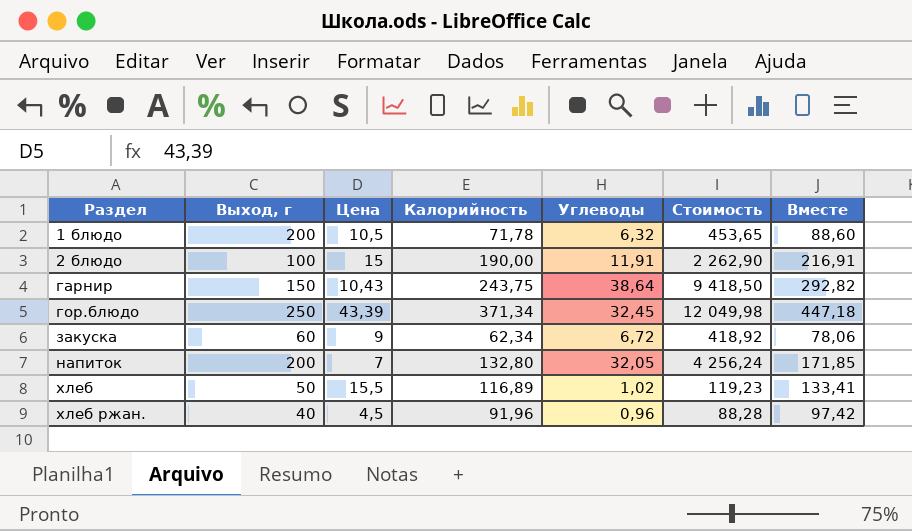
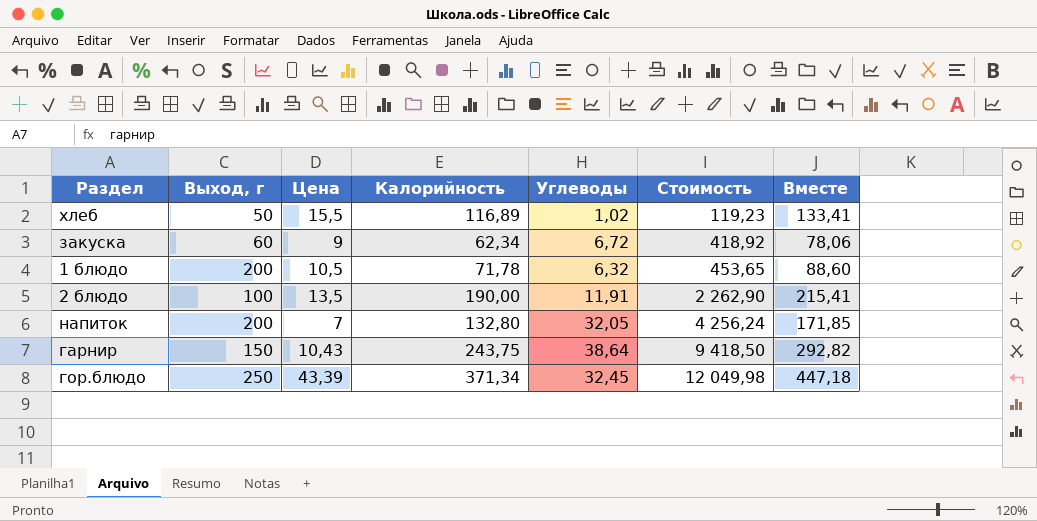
row order: Раздел ascending -> Стоимость ascending
row хлеб ржан.: 40 | 4,5 | 91,96 | 0,96 | 88,28 | 97,42 -> none
2 блюдо | Цена: 15 -> 13,5
2 блюдо | Вместе: 216,91 -> 215,41

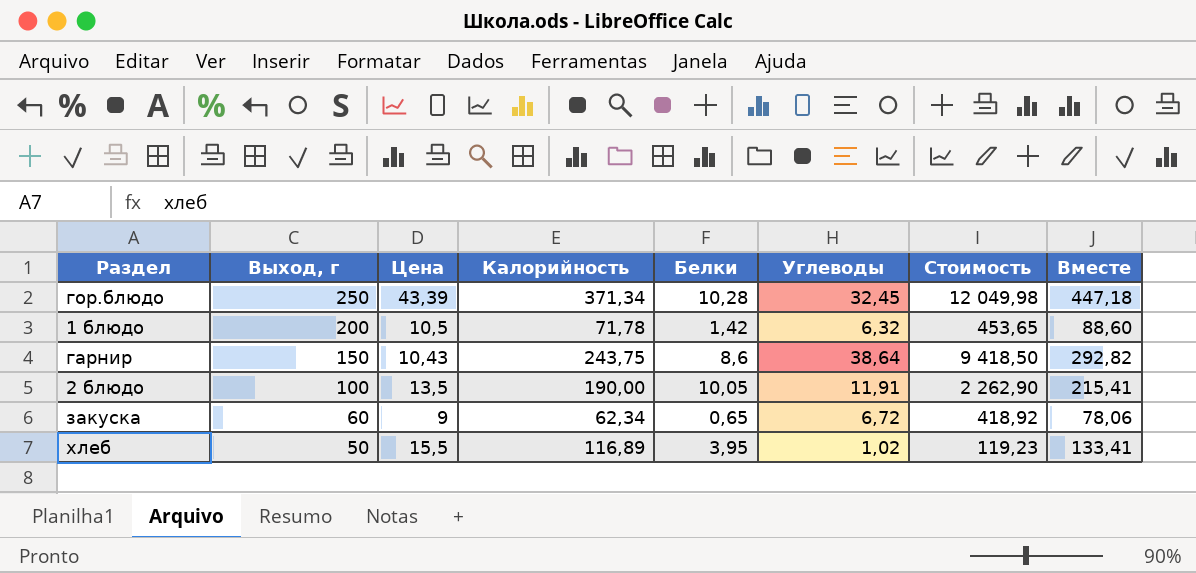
row order: Стоимость ascending -> Выход, г descending
column Белки | position: none -> 5
row напиток: 200 | 7 | 132,80 | 32,05 | 4 256,24 | 171,85 -> none

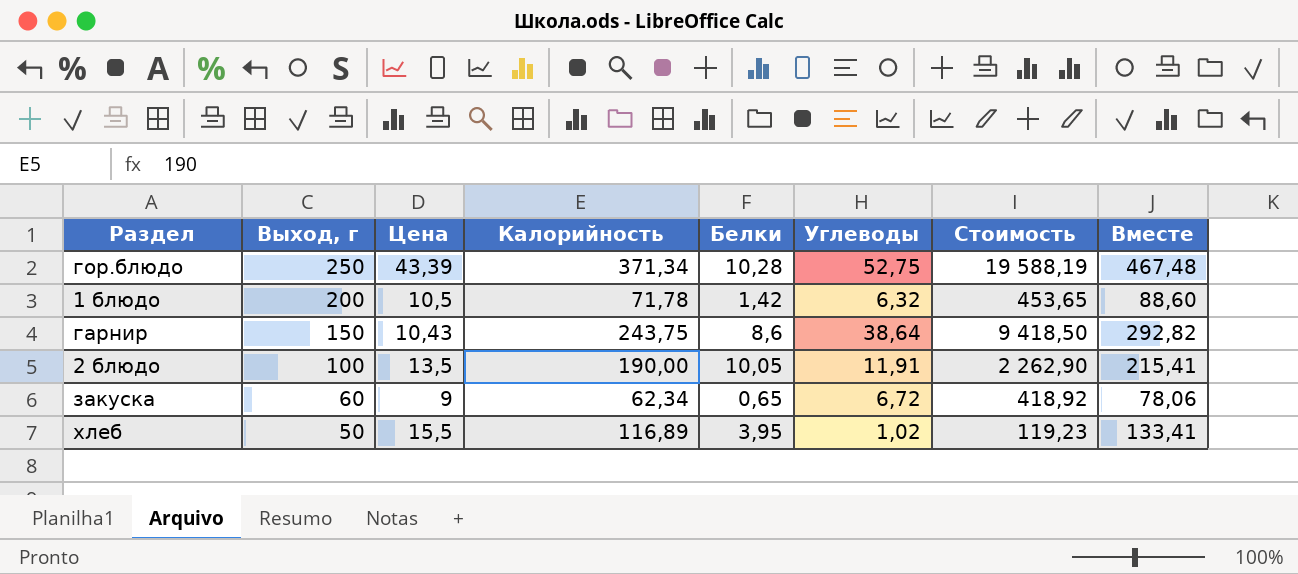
гор.блюдо | Углеводы: 32,45 -> 52,75
гор.блюдо | Стоимость: 12 049,98 -> 19 588,19
гор.блюдо | Вместе: 447,18 -> 467,48

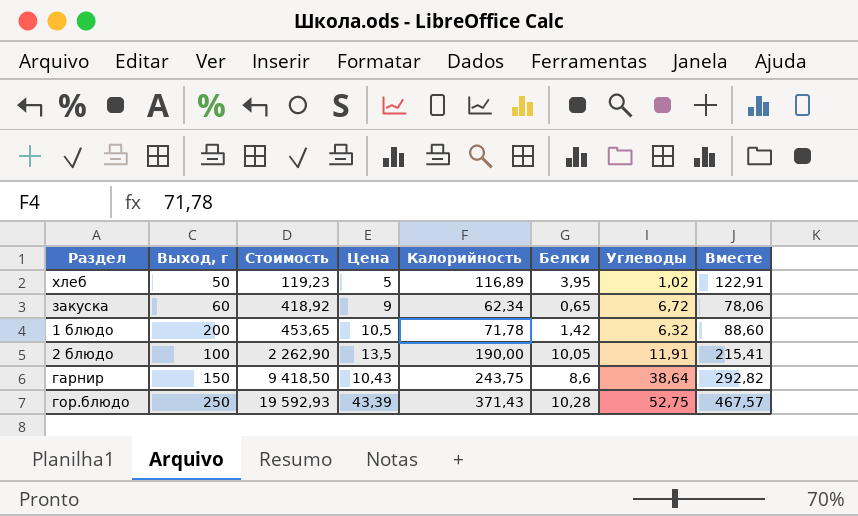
row order: Выход, г descending -> Стоимость ascending
column Стоимость | position: 7 -> 3
хлеб | Цена: 15,5 -> 5
хлеб | Вместе: 133,41 -> 122,91
гор.блюдо | Стоимость: 19 588,19 -> 19 592,93
гор.блюдо | Калорийность: 371,34 -> 371,43
гор.блюдо | Вместе: 467,48 -> 467,57

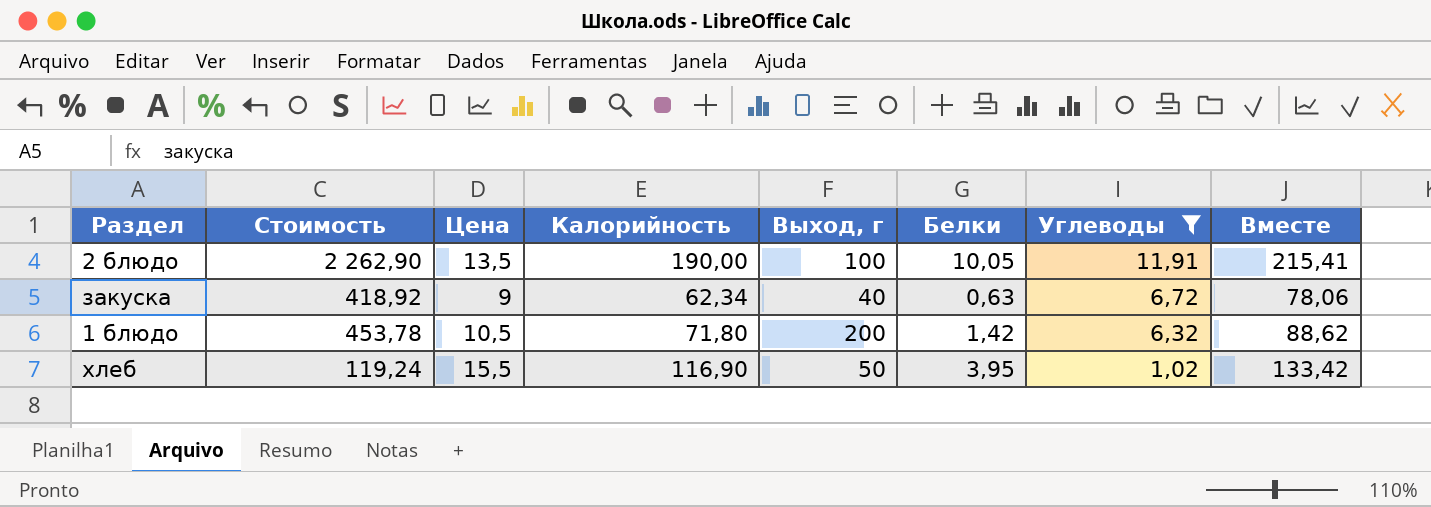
filter: none -> Углеводы <= 11,91
row order: Стоимость ascending -> Углеводы descending
column Выход, г | position: 2 -> 5
закуска | Выход, г: 60 -> 40
закуска | Белки: 0,65 -> 0,63
1 блюдо | Стоимость: 453,65 -> 453,78
1 блюдо | Калорийность: 71,78 -> 71,80
1 блюдо | Вместе: 88,60 -> 88,62
хлеб | Стоимость: 119,23 -> 119,24
хлеб | Цена: 5 -> 15,5
хлеб | Калорийность: 116,89 -> 116,90
хлеб | Вместе: 122,91 -> 133,42

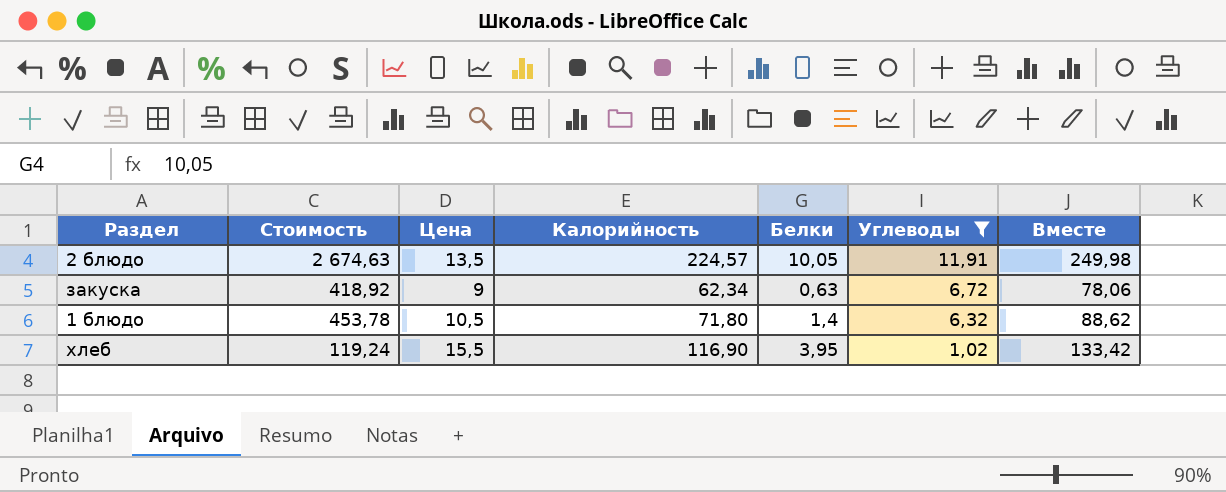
column Выход, г | position: 5 -> none
2 блюдо | Стоимость: 2 262,90 -> 2 674,63
2 блюдо | Калорийность: 190,00 -> 224,57
2 блюдо | Вместе: 215,41 -> 249,98
1 блюдо | Белки: 1,42 -> 1,4

